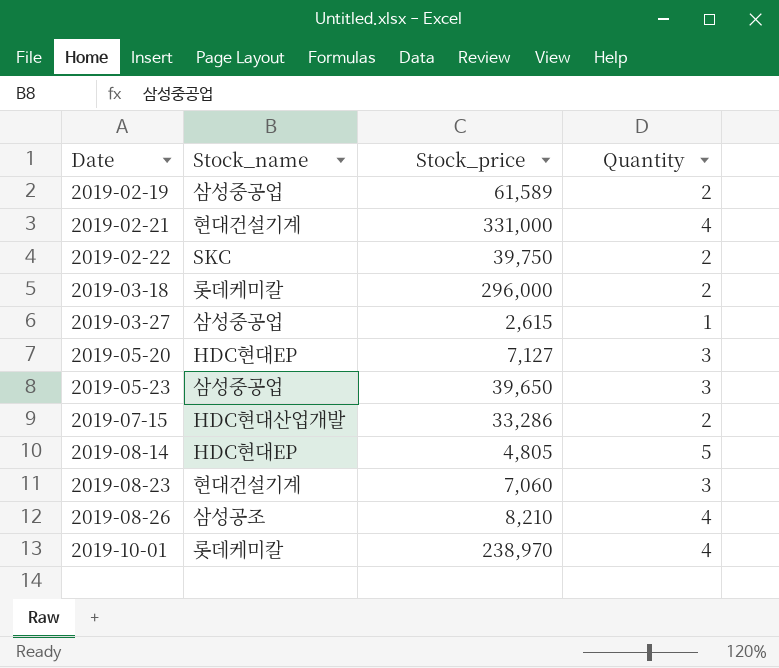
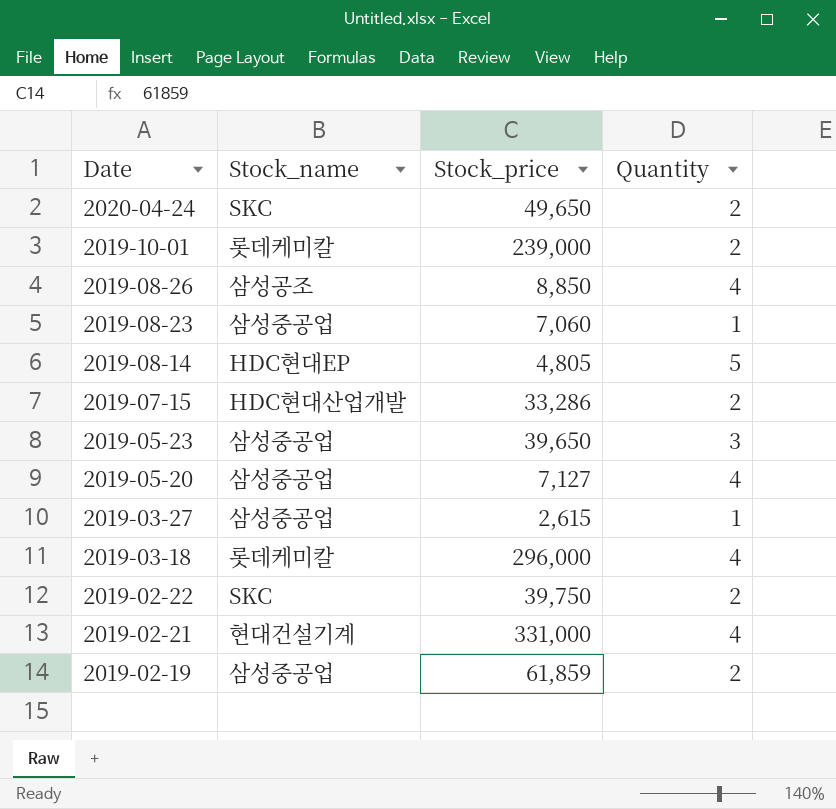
row order: Date ascending -> Date descending
row 2020-04-24: none -> SKC | 49,650 | 2
2019-10-01 | Stock_price: 238,970 -> 239,000
2019-10-01 | Quantity: 4 -> 2
2019-08-26 | Stock_price: 8,210 -> 8,850
2019-08-23 | Stock_name: 현대건설기계 -> 삼성중공업
2019-08-23 | Quantity: 3 -> 1
2019-05-20 | Stock_name: HDC현대EP -> 삼성중공업
2019-05-20 | Quantity: 3 -> 4
2019-03-18 | Quantity: 2 -> 4
2019-02-19 | Stock_price: 61,589 -> 61,859

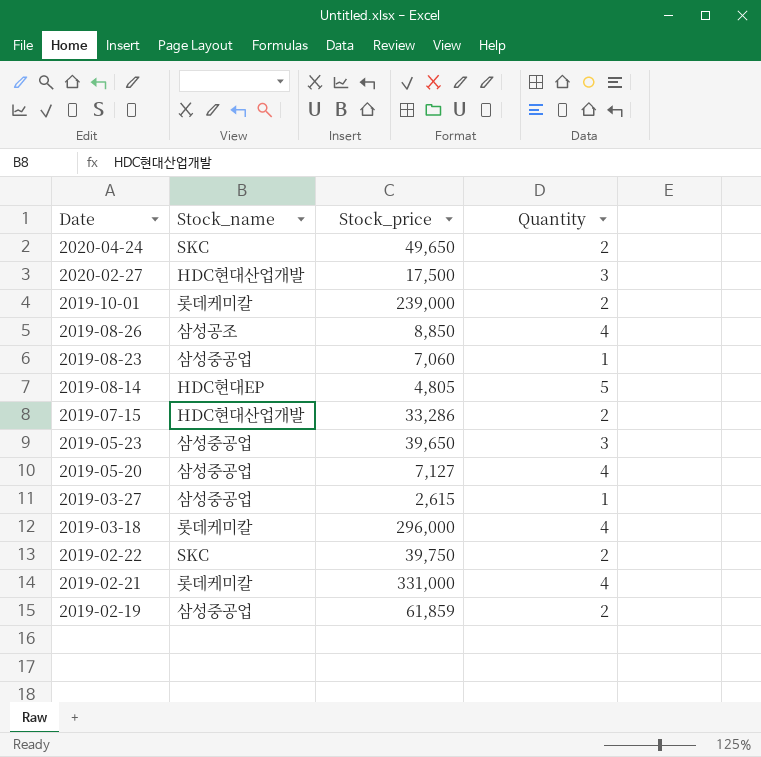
row 2020-02-27: none -> HDC현대산업개발 | 17,500 | 3
2019-02-21 | Stock_name: 현대건설기계 -> 롯데케미칼

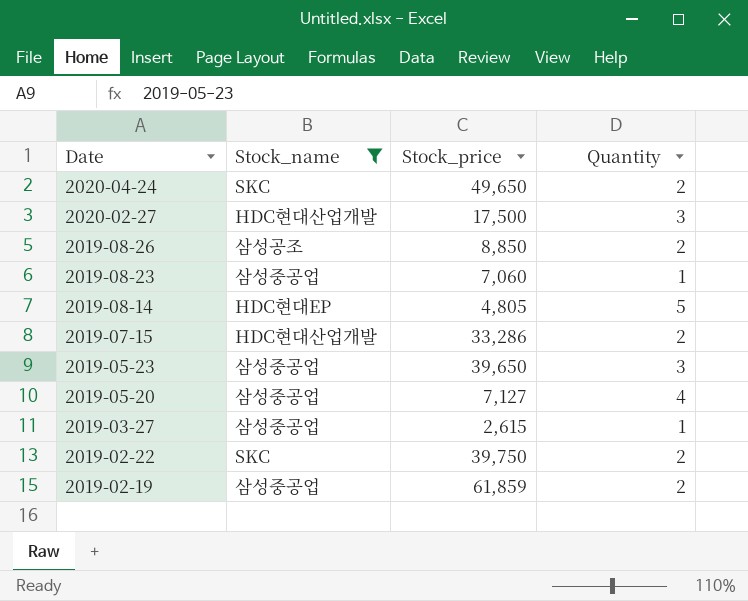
filter: none -> Stock_name != 롯데케미칼
2019-08-26 | Quantity: 4 -> 2

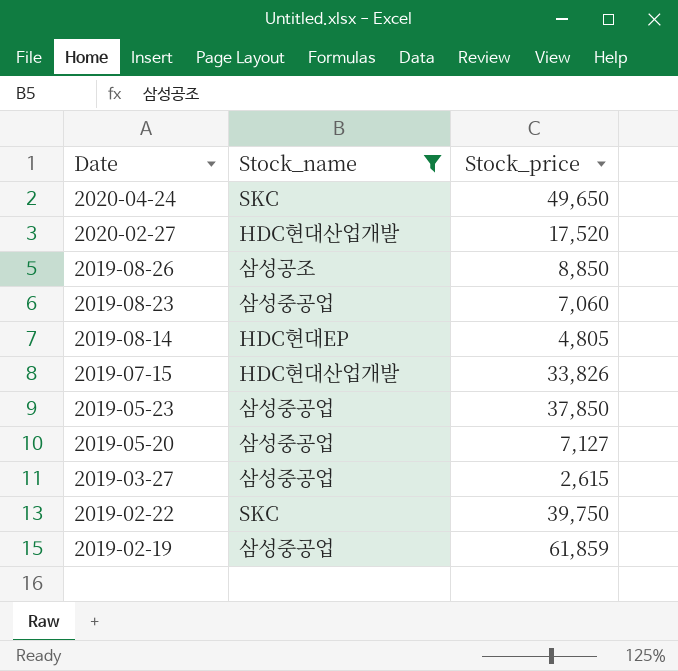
column Quantity | position: 4 -> none
2020-02-27 | Stock_price: 17,500 -> 17,520
2019-07-15 | Stock_price: 33,286 -> 33,826
2019-05-23 | Stock_price: 39,650 -> 37,850

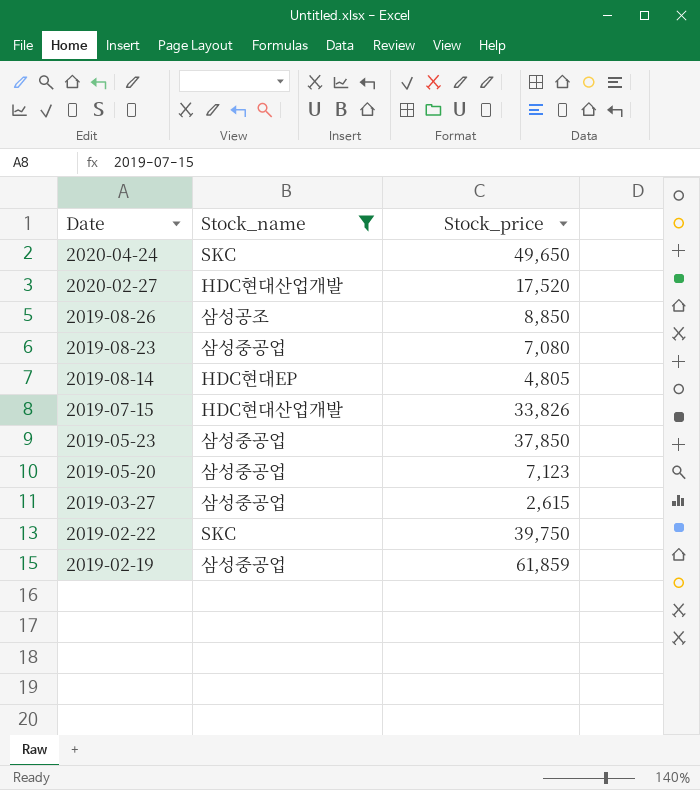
2019-08-23 | Stock_price: 7,060 -> 7,080
2019-05-20 | Stock_price: 7,127 -> 7,123

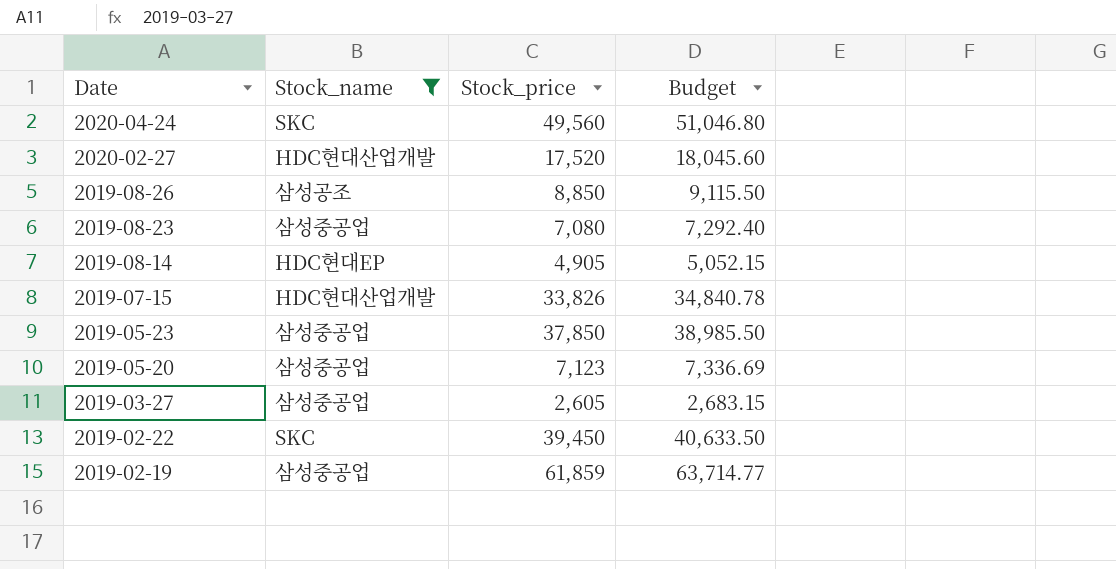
column Budget | formula: none -> [Stock_price] * 1.03
2020-04-24 | Stock_price: 49,650 -> 49,560
2019-08-14 | Stock_price: 4,805 -> 4,905
2019-03-27 | Stock_price: 2,615 -> 2,605
2019-02-22 | Stock_price: 39,750 -> 39,450

